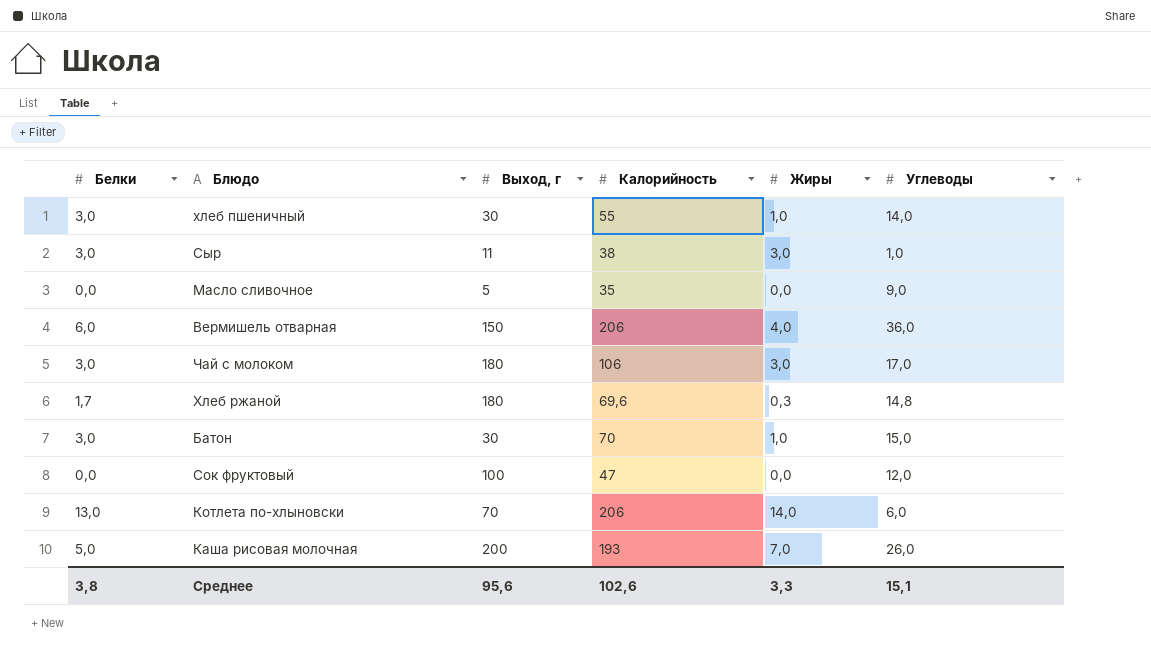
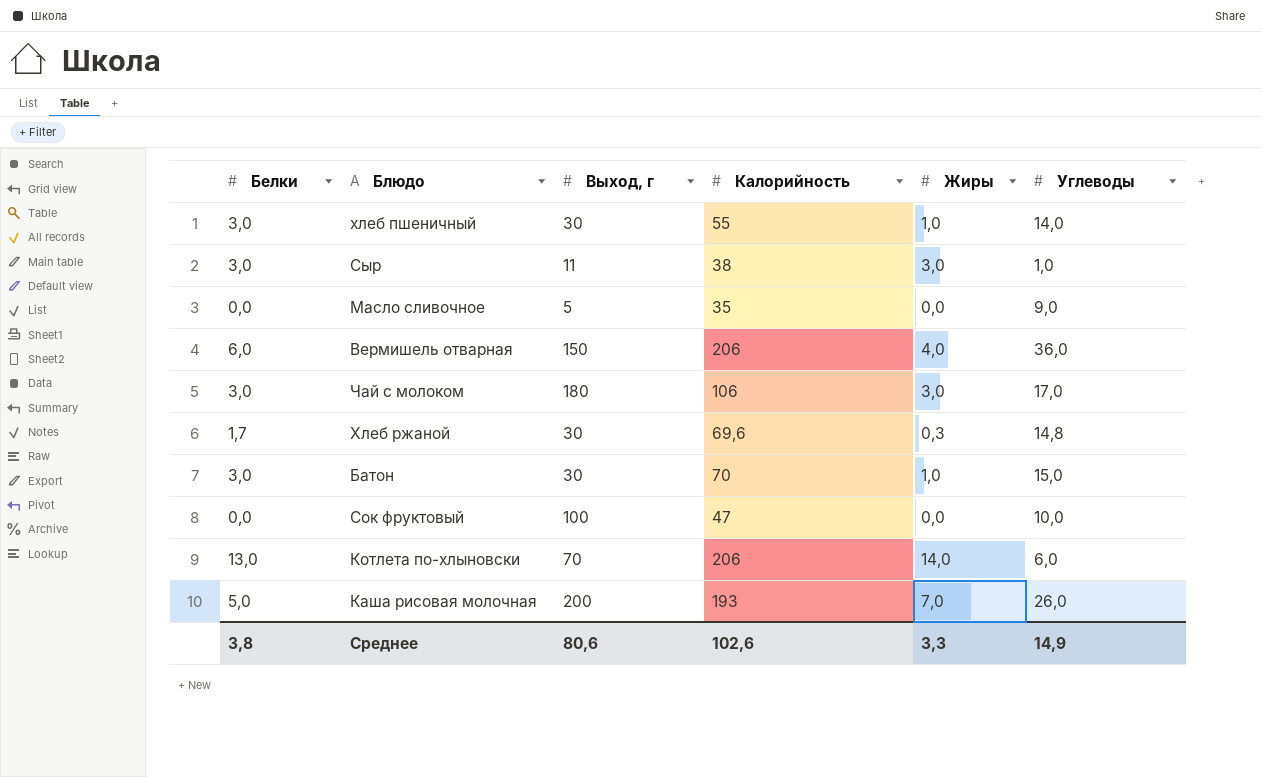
Хлеб ржаной | Выход, г: 180 -> 30
Сок фруктовый | Углеводы: 12,0 -> 10,0
Среднее | Выход, г: 95,6 -> 80,6
Среднее | Углеводы: 15,1 -> 14,9

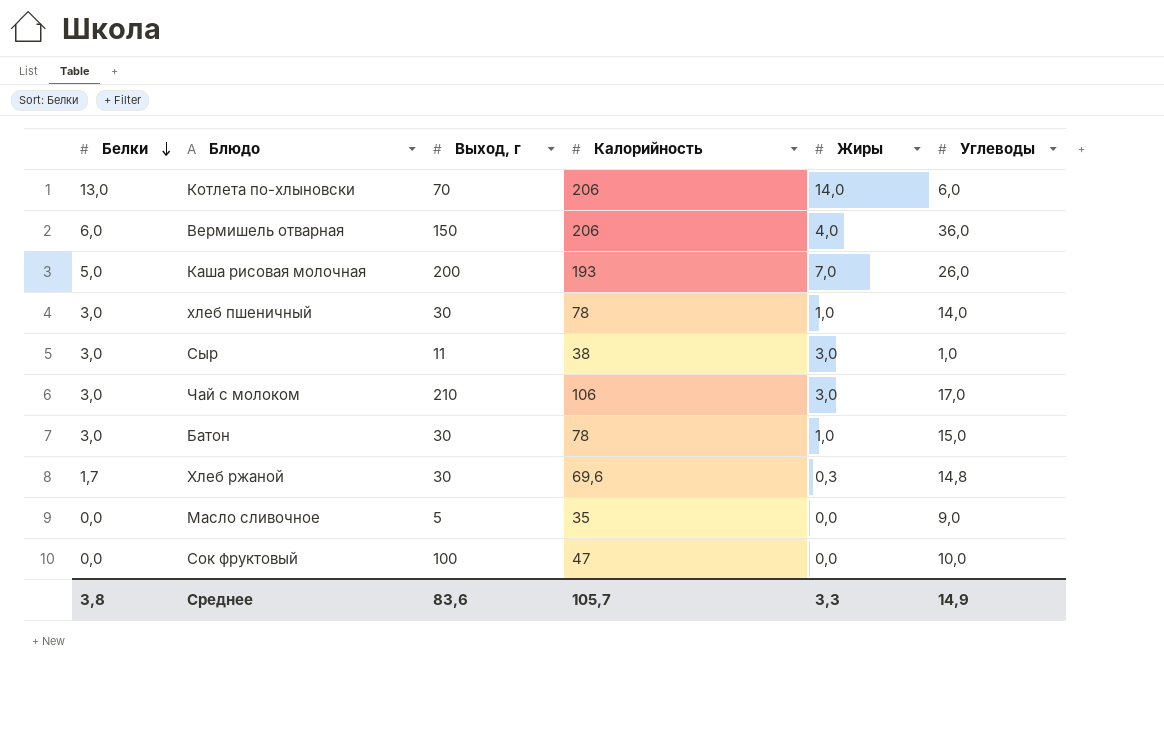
row order: none -> Белки descending
хлеб пшеничный | Калорийность: 55 -> 78
Чай с молоком | Выход, г: 180 -> 210
Батон | Калорийность: 70 -> 78
Среднее | Выход, г: 80,6 -> 83,6
Среднее | Калорийность: 102,6 -> 105,7

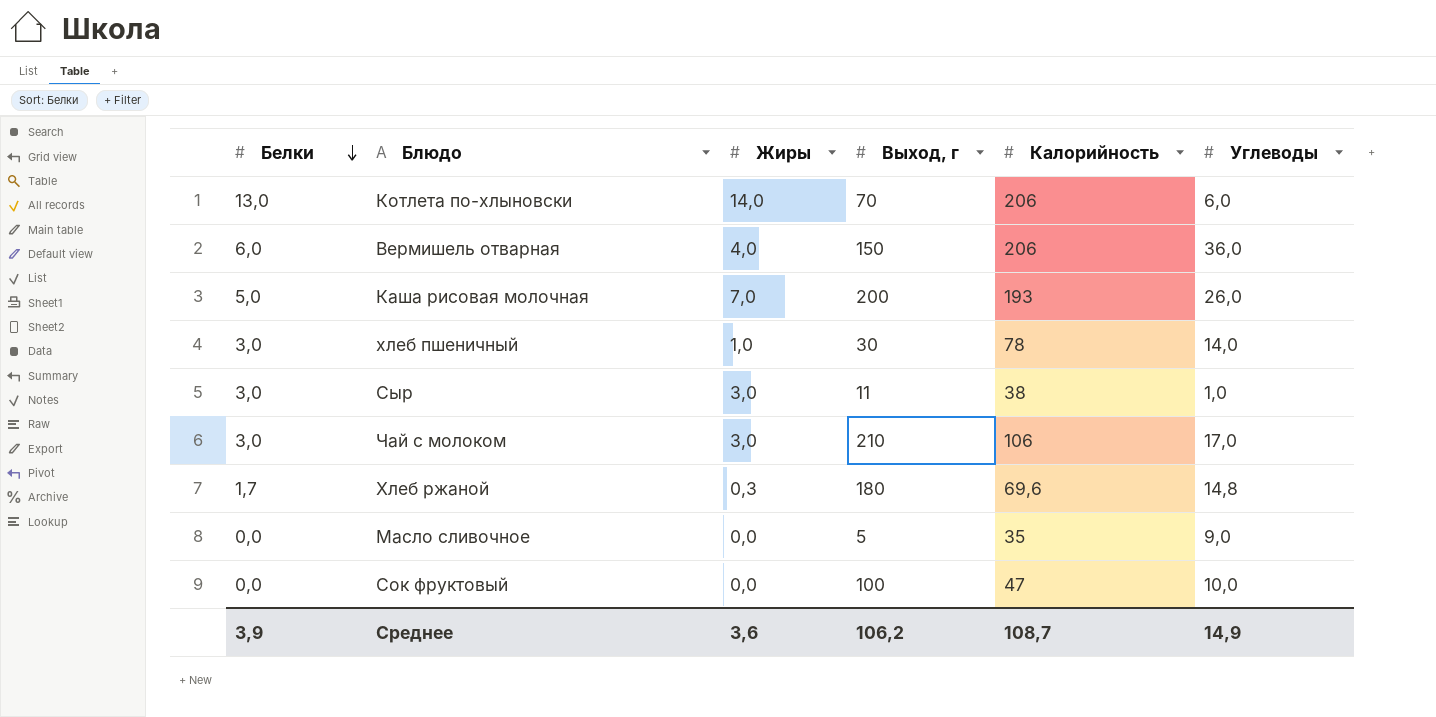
column Жиры | position: 5 -> 3
row Батон: 3,0 | 30 | 78 | 1,0 | 15,0 -> none
Хлеб ржаной | Выход, г: 30 -> 180
Среднее | Белки: 3,8 -> 3,9
Среднее | Жиры: 3,3 -> 3,6
Среднее | Выход, г: 83,6 -> 106,2
Среднее | Калорийность: 105,7 -> 108,7

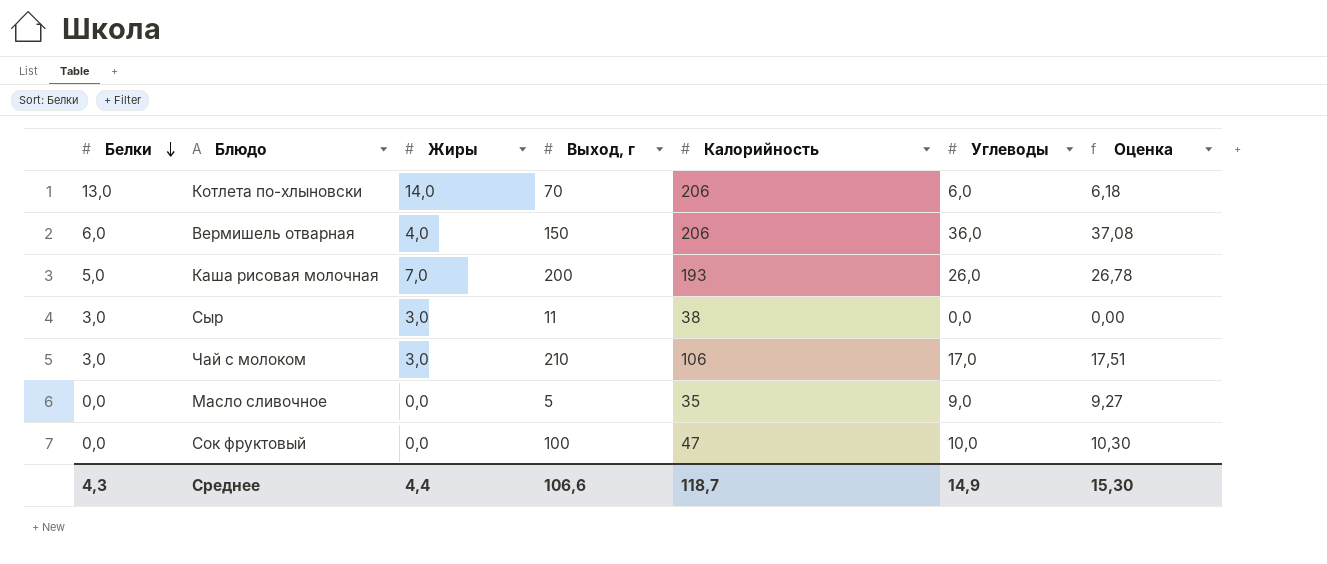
column Оценка | formula: none -> [Углеводы] * 1,03
row хлеб пшеничный: 3,0 | 1,0 | 30 | 78 | 14,0 -> none
row Хлеб ржаной: 1,7 | 0,3 | 180 | 69,6 | 14,8 -> none
Сыр | Углеводы: 1,0 -> 0,0
Среднее | Белки: 3,9 -> 4,3
Среднее | Жиры: 3,6 -> 4,4
Среднее | Выход, г: 106,2 -> 106,6
Среднее | Калорийность: 108,7 -> 118,7

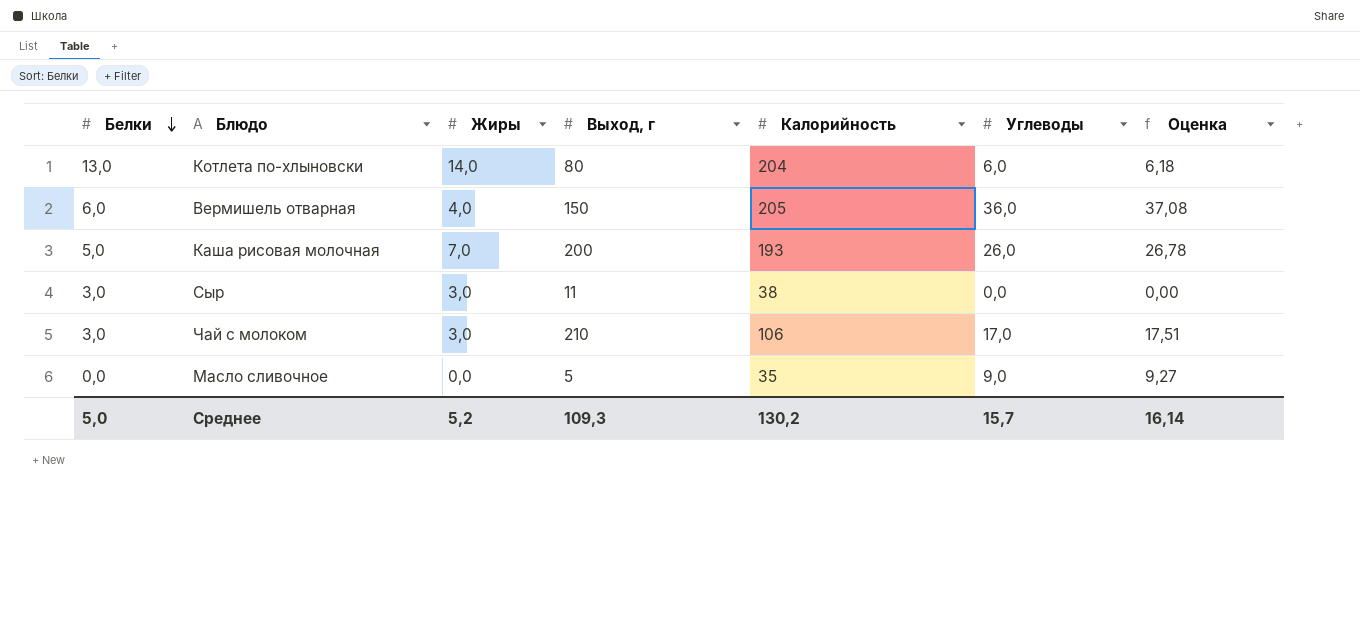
row Сок фруктовый: 0,0 | 0,0 | 100 | 47 | 10,0 | 10,30 -> none
Котлета по-хлыновски | Выход, г: 70 -> 80
Котлета по-хлыновски | Калорийность: 206 -> 204
Вермишель отварная | Калорийность: 206 -> 205
Среднее | Белки: 4,3 -> 5,0
Среднее | Жиры: 4,4 -> 5,2
Среднее | Выход, г: 106,6 -> 109,3
Среднее | Калорийность: 118,7 -> 130,2
Среднее | Углеводы: 14,9 -> 15,7
Среднее | Оценка: 15,30 -> 16,14

